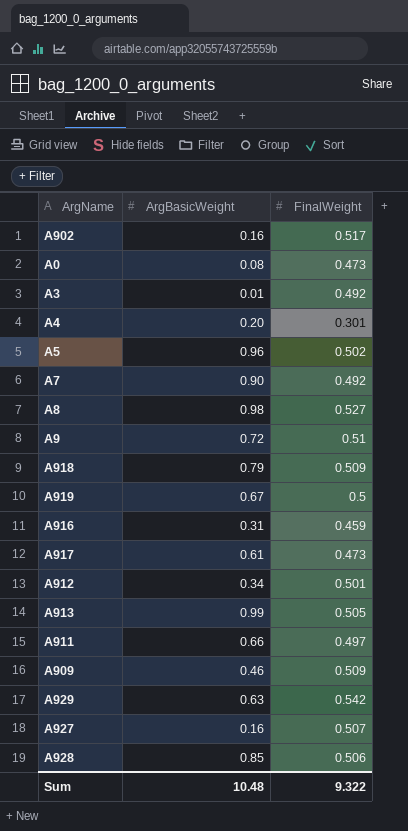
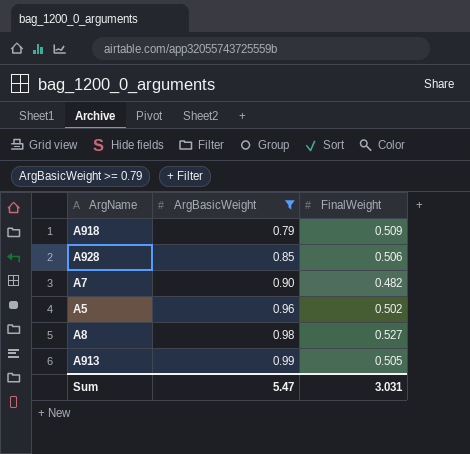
filter: none -> ArgBasicWeight >= 0.79
row order: none -> ArgBasicWeight ascending
A7 | FinalWeight: 0.492 -> 0.482
Sum | ArgBasicWeight: 10.48 -> 5.47
Sum | FinalWeight: 9.322 -> 3.031

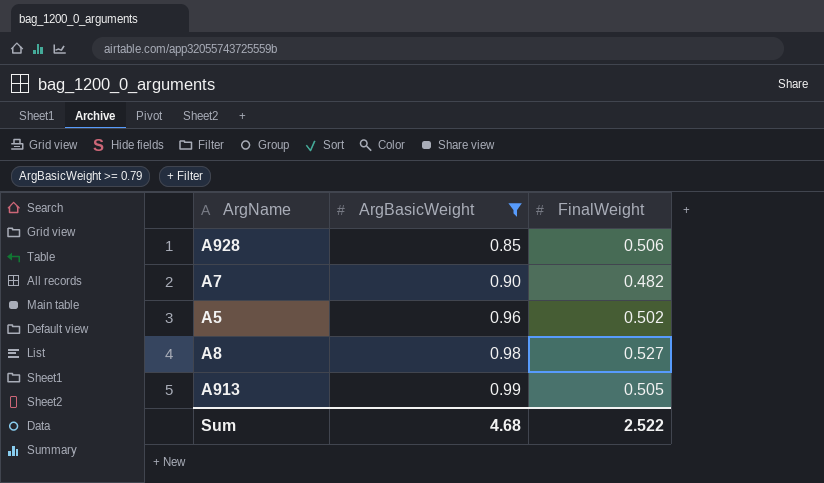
row A918: 0.79 | 0.509 -> none
Sum | ArgBasicWeight: 5.47 -> 4.68
Sum | FinalWeight: 3.031 -> 2.522

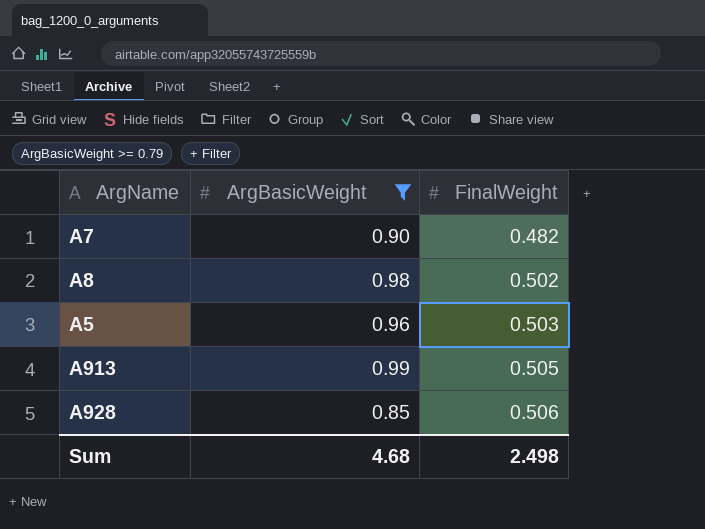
row order: ArgBasicWeight ascending -> FinalWeight ascending
A8 | FinalWeight: 0.527 -> 0.502
A5 | FinalWeight: 0.502 -> 0.503
Sum | FinalWeight: 2.522 -> 2.498

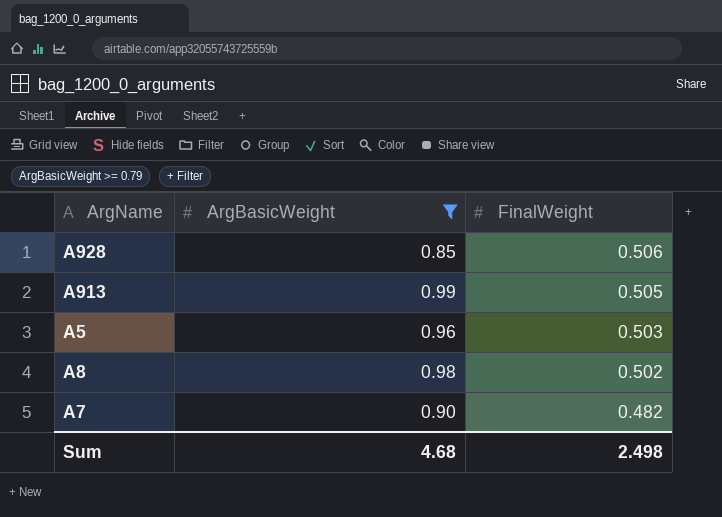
row order: FinalWeight ascending -> FinalWeight descending

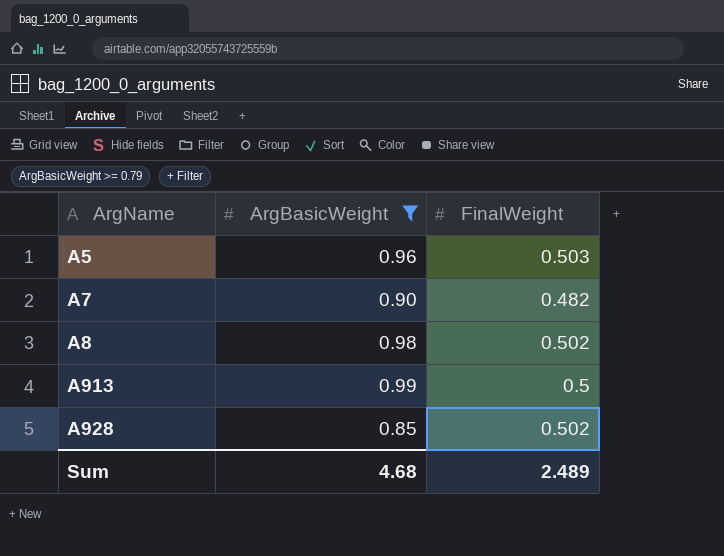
row order: FinalWeight descending -> ArgName ascending
A913 | FinalWeight: 0.505 -> 0.5
A928 | FinalWeight: 0.506 -> 0.502
Sum | FinalWeight: 2.498 -> 2.489

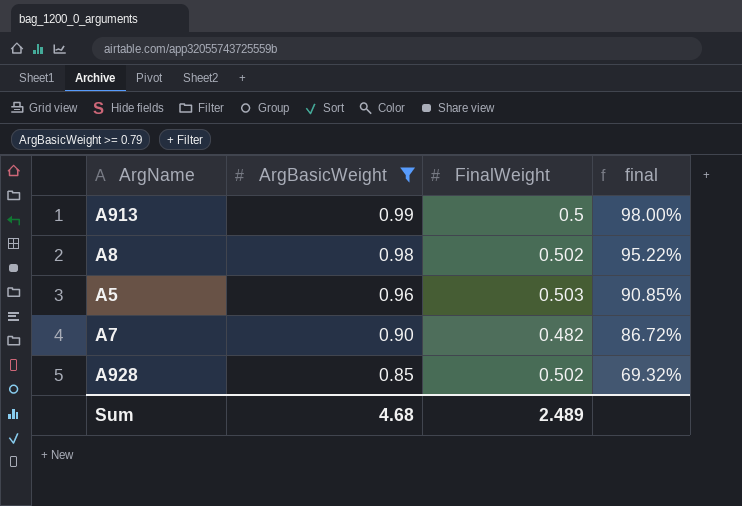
row order: ArgName ascending -> ArgBasicWeight descending
column final | formula: none -> ([ArgBasicWeight] - [FinalWeight]) / [FinalWeight]

